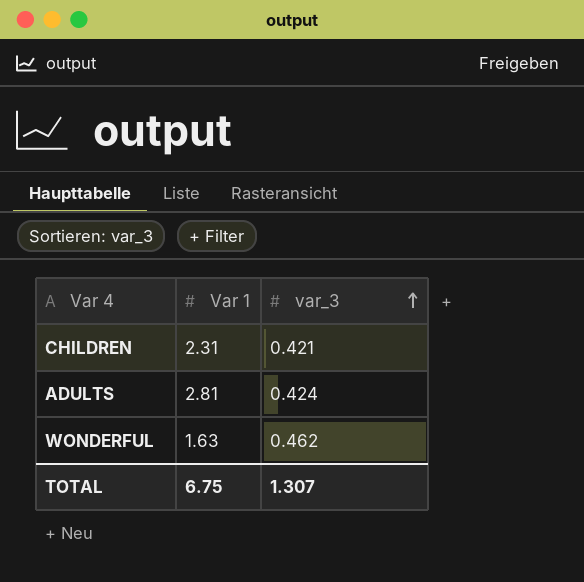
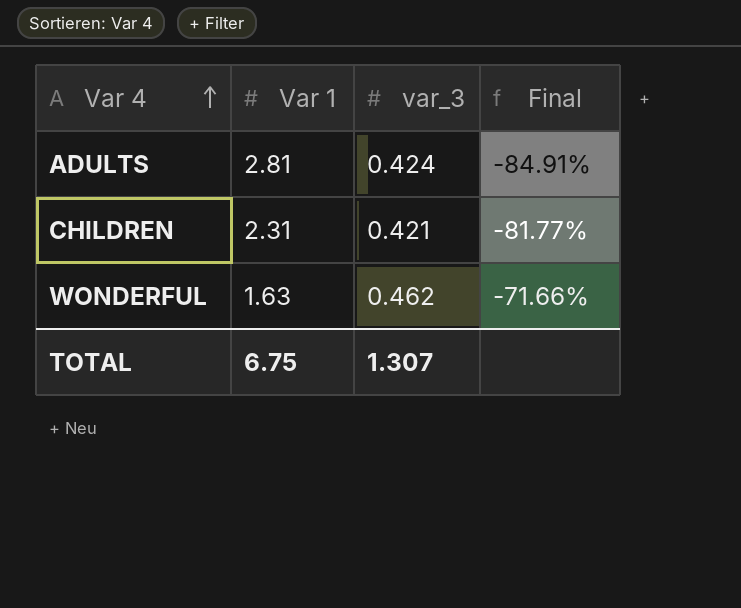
row order: var_3 ascending -> Var 4 ascending
column Final | formula: none -> ([var_3] - [Var 1]) / [Var 1]

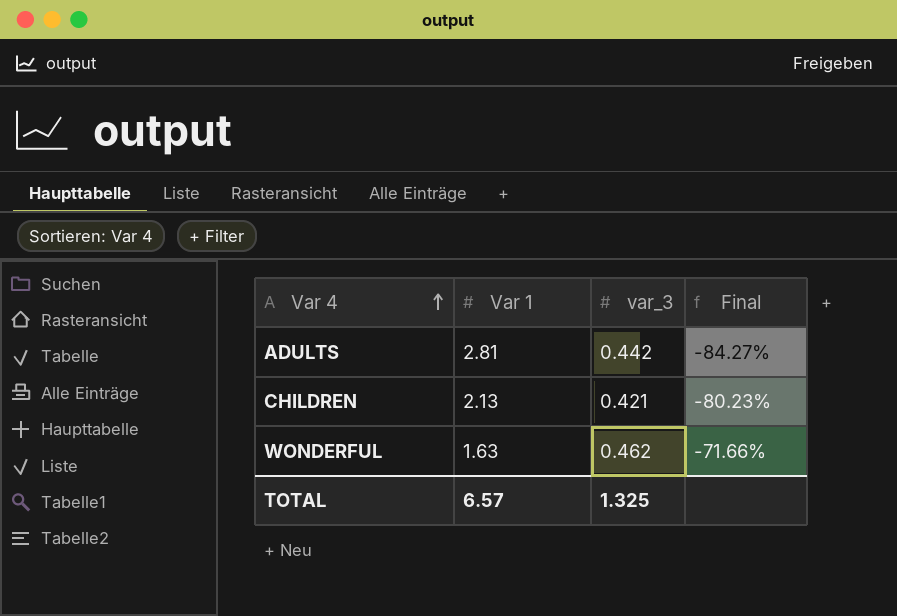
ADULTS | var_3: 0.424 -> 0.442
ADULTS | Final: -84.91% -> -84.27%
CHILDREN | Var 1: 2.31 -> 2.13
CHILDREN | Final: -81.77% -> -80.23%
TOTAL | Var 1: 6.75 -> 6.57
TOTAL | var_3: 1.307 -> 1.325

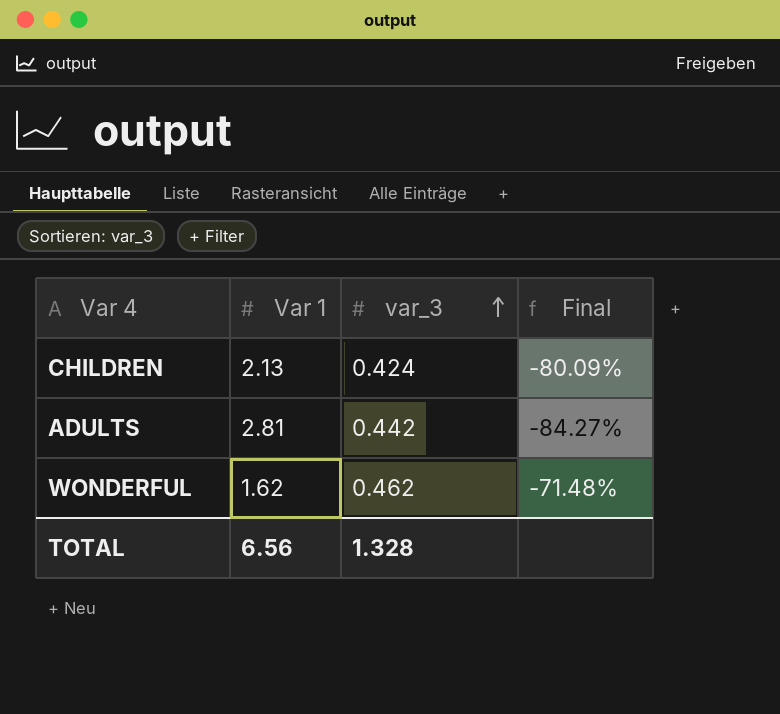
row order: Var 4 ascending -> var_3 ascending
CHILDREN | var_3: 0.421 -> 0.424
CHILDREN | Final: -80.23% -> -80.09%
WONDERFUL | Var 1: 1.63 -> 1.62
WONDERFUL | Final: -71.66% -> -71.48%
TOTAL | Var 1: 6.57 -> 6.56
TOTAL | var_3: 1.325 -> 1.328

